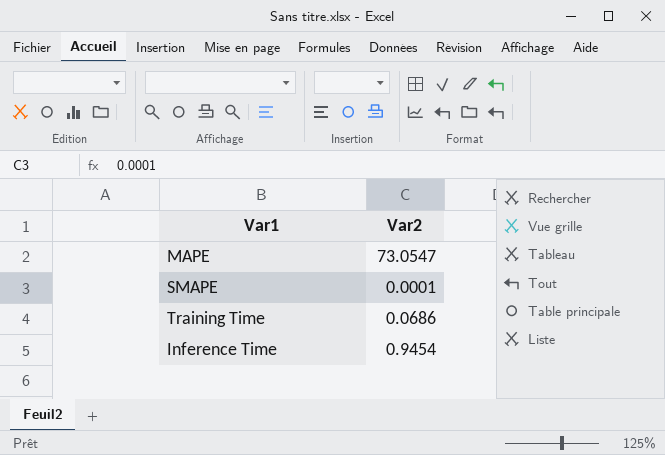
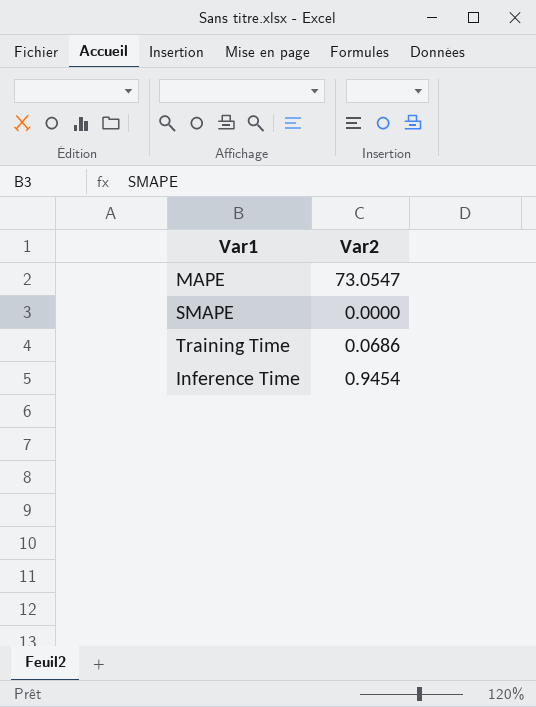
SMAPE | Var2: 0.0001 -> 0.0000

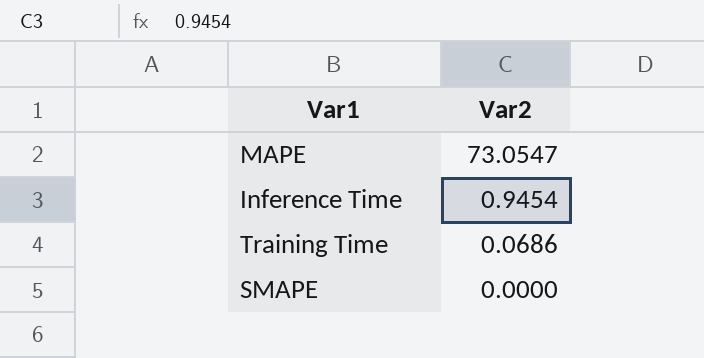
row order: none -> Var2 descending

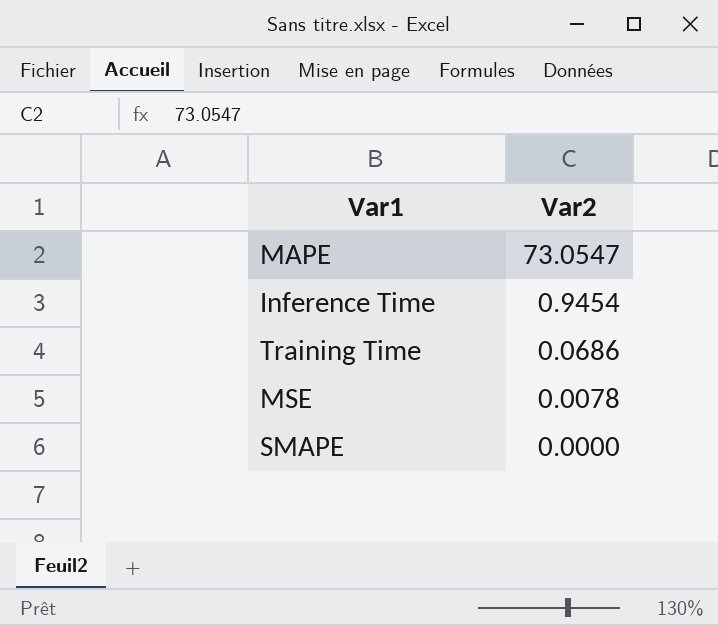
row MSE: none -> 0.0078

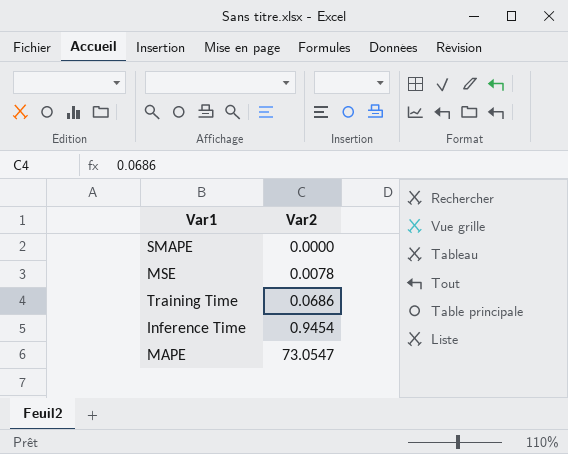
row order: Var2 descending -> Var2 ascending

